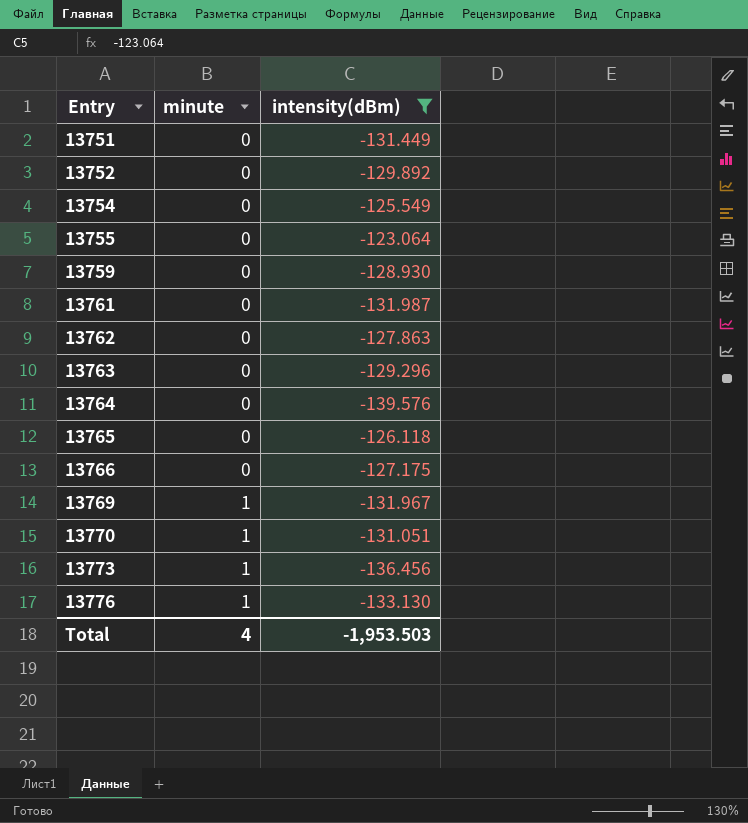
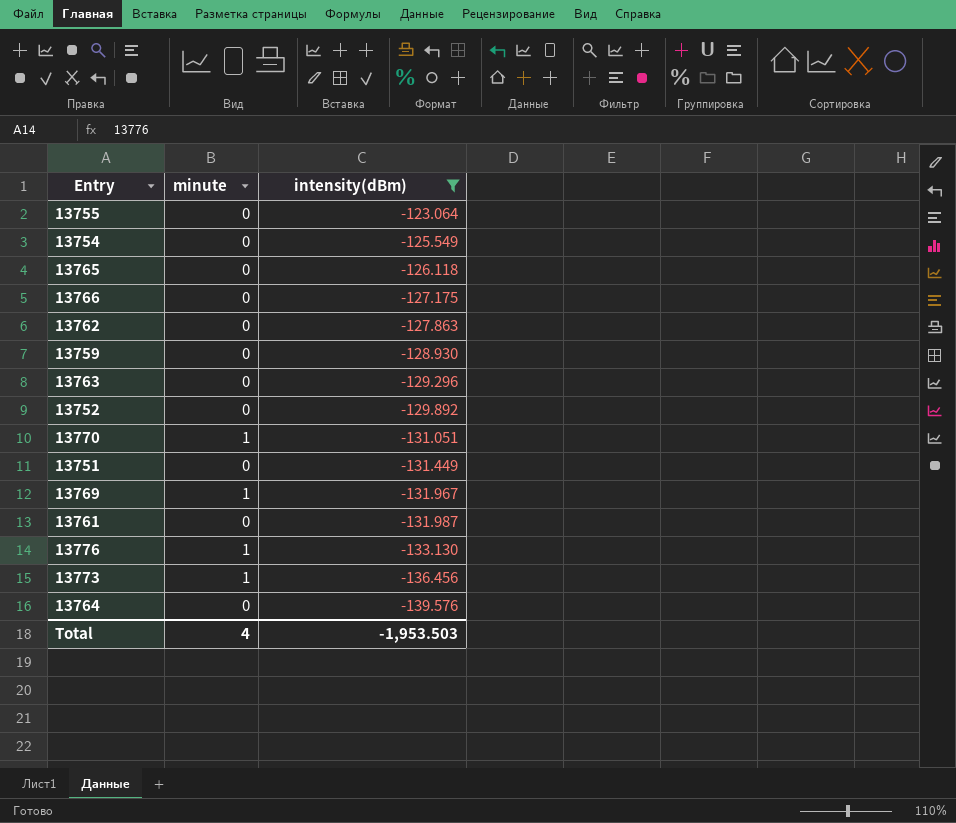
row order: Entry ascending -> intensity(dBm) descending

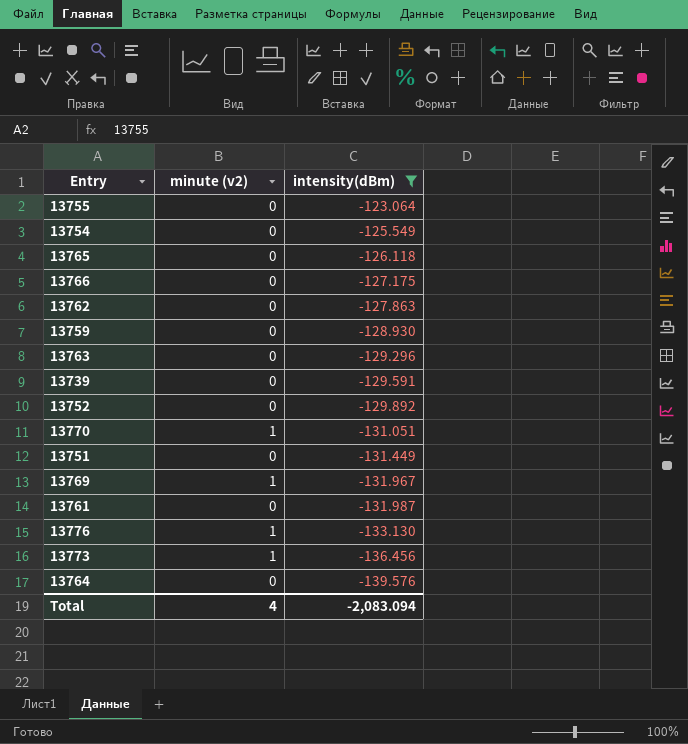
column name: minute -> minute (v2)
row 13739: none -> 0 | -129.591
Total | intensity(dBm): -1,953.503 -> -2,083.094

